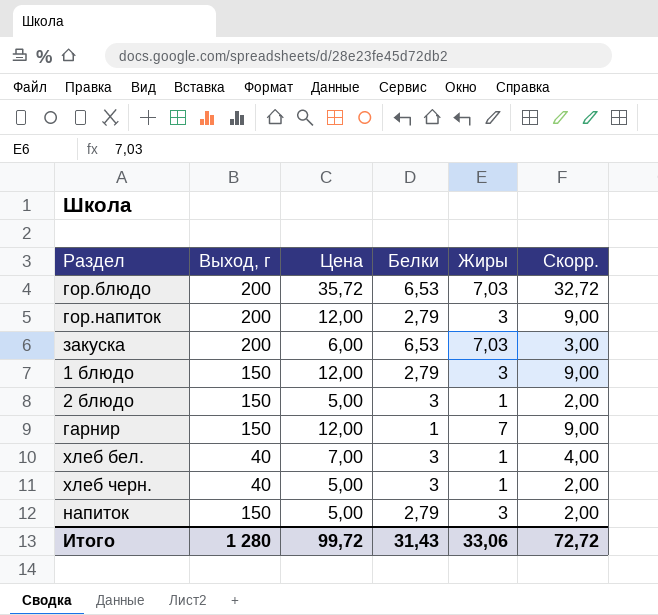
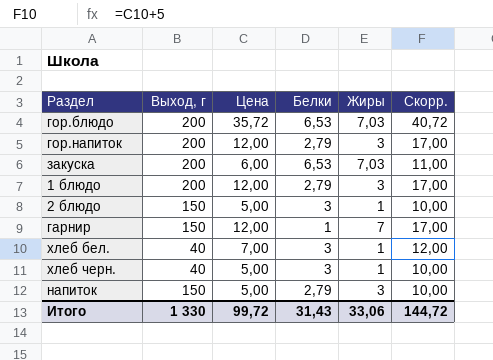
column Скорр. | formula: [Цена] - 3 -> [Цена] + 5
1 блюдо | Выход, г: 150 -> 200
Итого | Выход, г: 1 280 -> 1 330
Итого | Скорр.: 72,72 -> 144,72

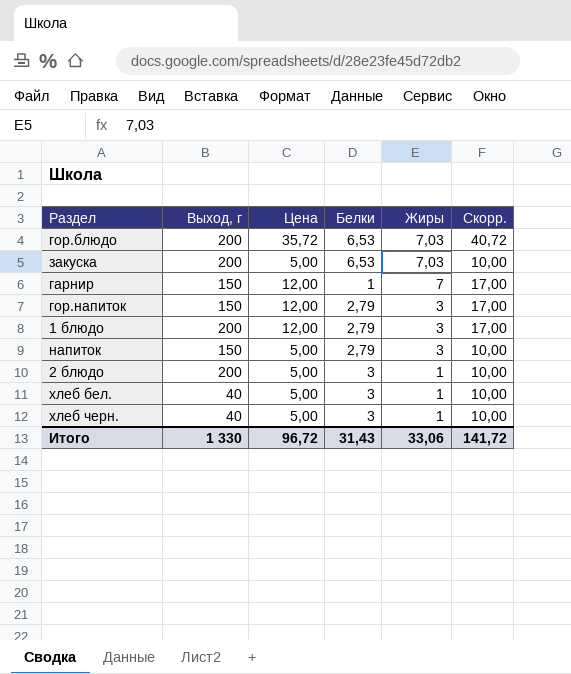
row order: none -> Жиры descending
закуска | Цена: 6,00 -> 5,00
закуска | Скорр.: 11,00 -> 10,00
гор.напиток | Выход, г: 200 -> 150
2 блюдо | Выход, г: 150 -> 200
хлеб бел. | Цена: 7,00 -> 5,00
хлеб бел. | Скорр.: 12,00 -> 10,00
Итого | Цена: 99,72 -> 96,72
Итого | Скорр.: 144,72 -> 141,72

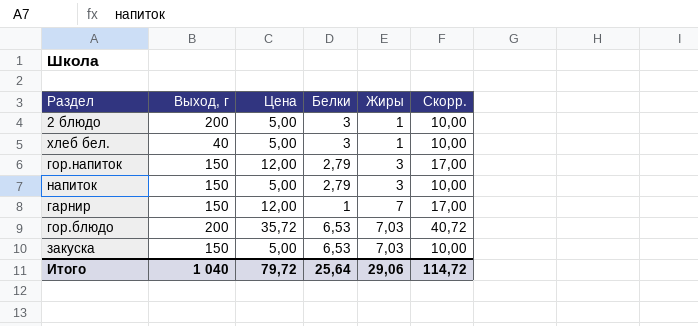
row order: Жиры descending -> Жиры ascending
row 1 блюдо: 200 | 12,00 | 2,79 | 3 | 17,00 -> none
row хлеб черн.: 40 | 5,00 | 3 | 1 | 10,00 -> none
закуска | Выход, г: 200 -> 150
Итого | Выход, г: 1 330 -> 1 040
Итого | Цена: 96,72 -> 79,72
Итого | Белки: 31,43 -> 25,64
Итого | Жиры: 33,06 -> 29,06
Итого | Скорр.: 141,72 -> 114,72

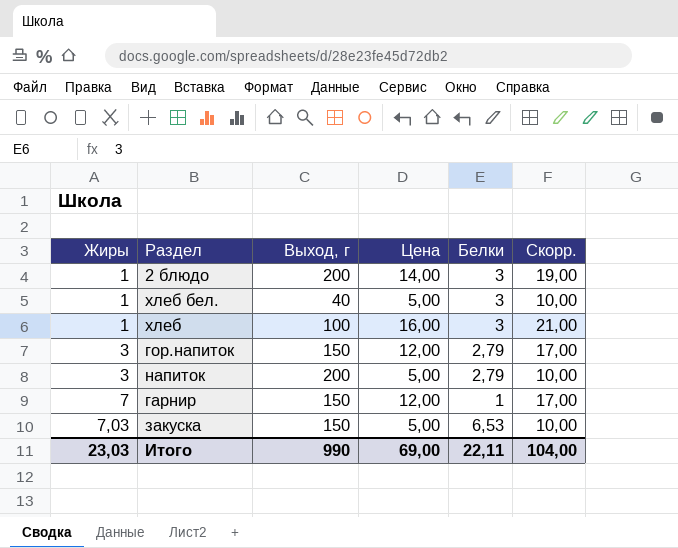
column Жиры | position: 5 -> 1
row гор.блюдо: 200 | 35,72 | 6,53 | 7,03 | 40,72 -> none
2 блюдо | Цена: 5,00 -> 14,00
2 блюдо | Скорр.: 10,00 -> 19,00
row хлеб: none -> 1 | 100 | 16,00 | 3 | 21,00
напиток | Выход, г: 150 -> 200
Итого | Жиры: 29,06 -> 23,03
Итого | Выход, г: 1 040 -> 990
Итого | Цена: 79,72 -> 69,00
Итого | Белки: 25,64 -> 22,11
Итого | Скорр.: 114,72 -> 104,00

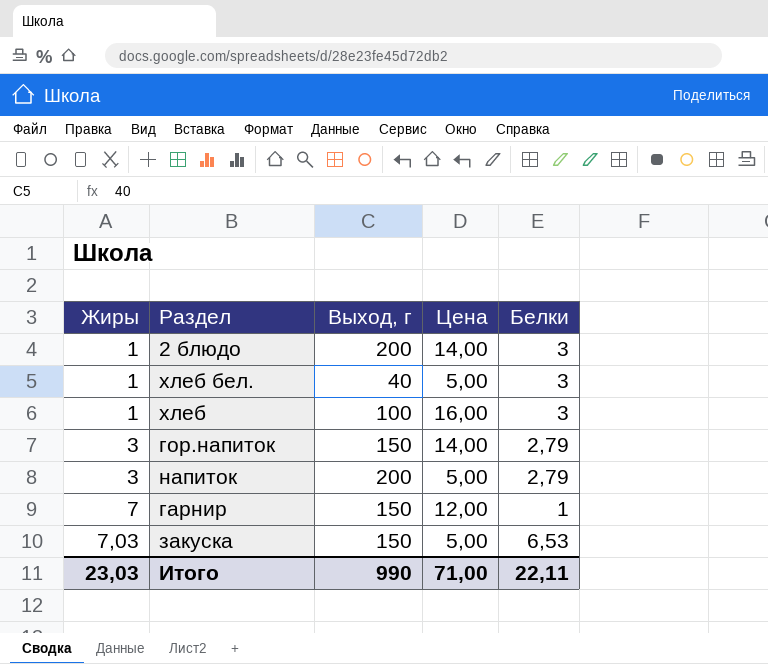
column Скорр. | formula: [Цена] + 5 -> none
гор.напиток | Цена: 12,00 -> 14,00
Итого | Цена: 69,00 -> 71,00

